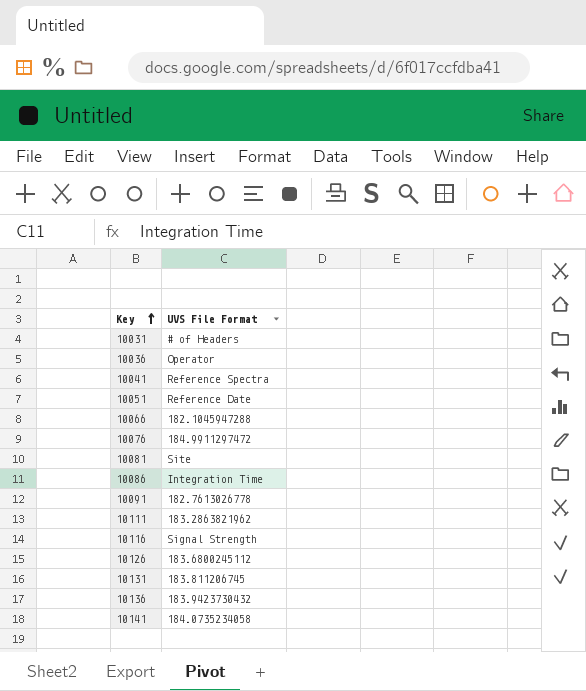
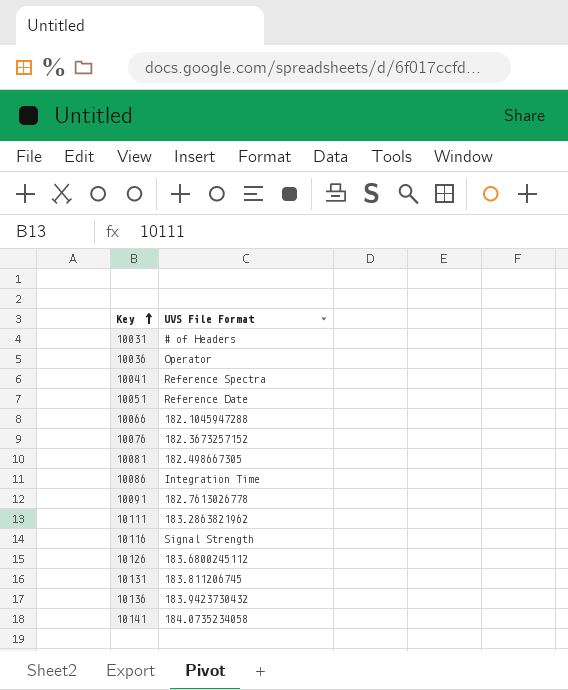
10076 | UVS File Format: 184.9911297472 -> 182.3673257152
10081 | UVS File Format: Site -> 182.498667305

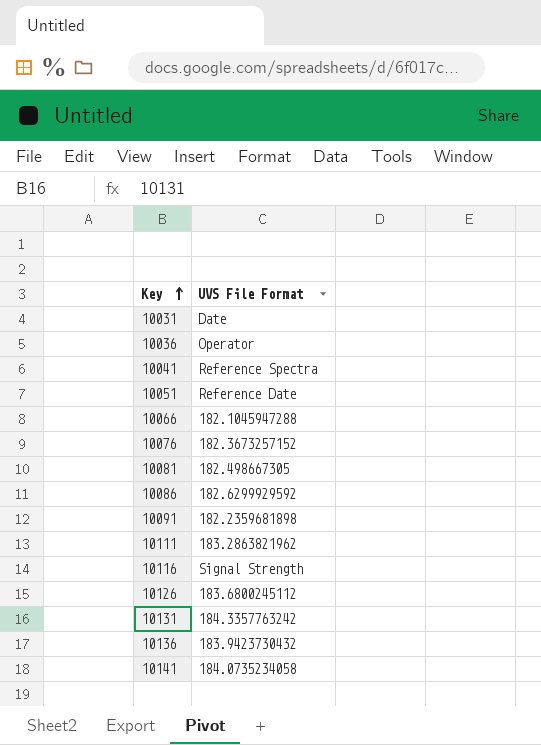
10031 | UVS File Format: # of Headers -> Date
10086 | UVS File Format: Integration Time -> 182.6299929592
10091 | UVS File Format: 182.7613026778 -> 182.2359681898
10131 | UVS File Format: 183.811206745 -> 184.3357763242

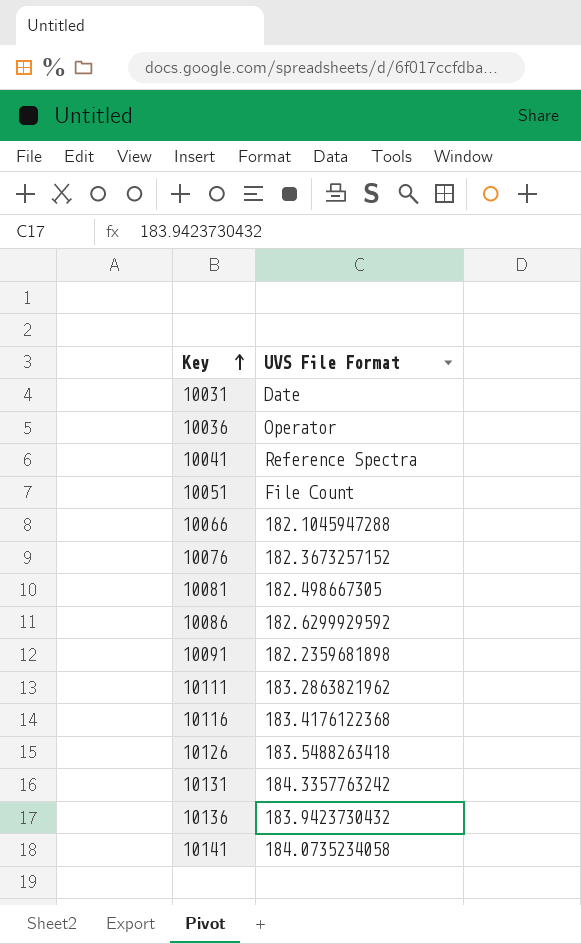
10051 | UVS File Format: Reference Date -> File Count
10116 | UVS File Format: Signal Strength -> 183.4176122368
10126 | UVS File Format: 183.6800245112 -> 183.5488263418

